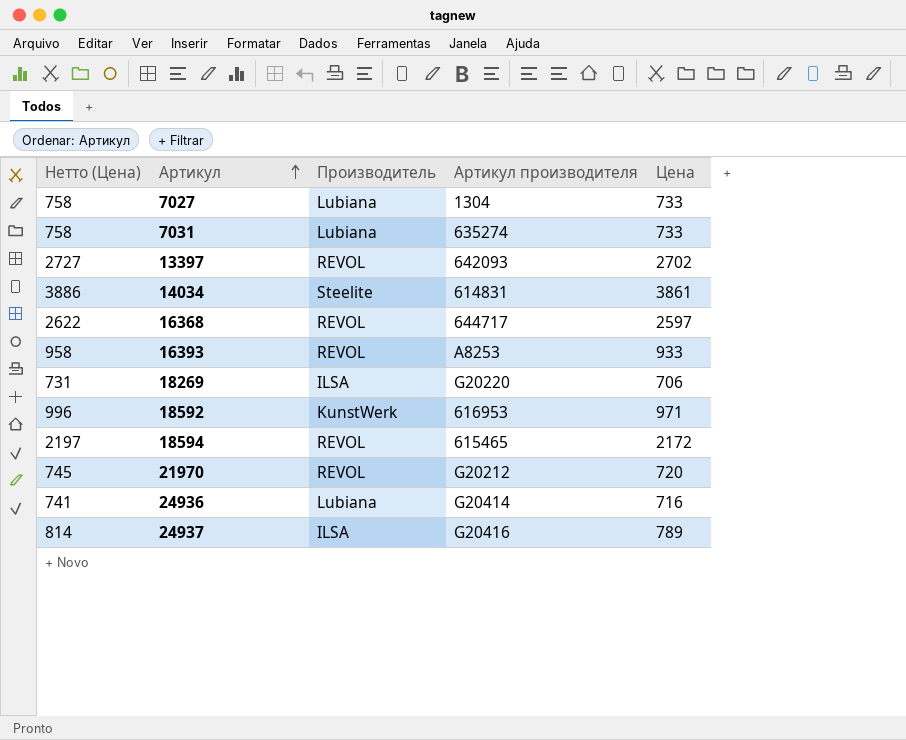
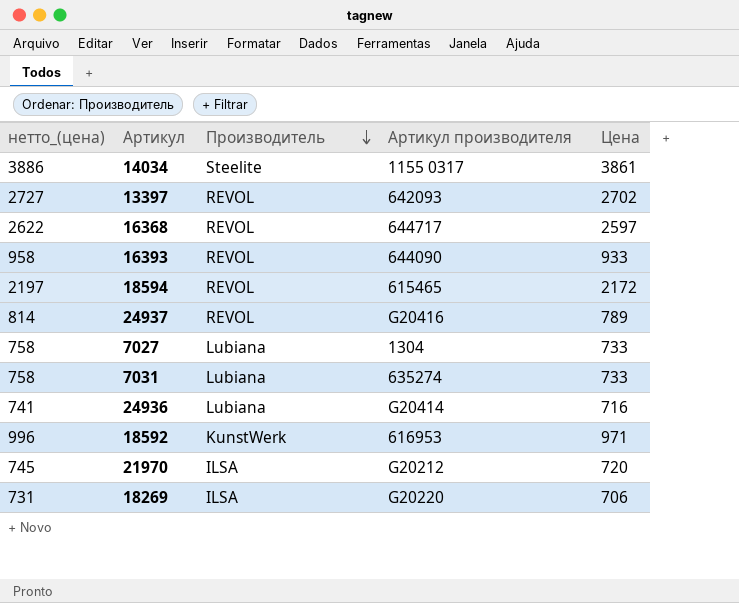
row order: Артикул ascending -> Производитель descending
column name: Нетто (Цена) -> нетто_(цена)
14034 | Артикул производителя: 614831 -> 1155 0317
16393 | Артикул производителя: A8253 -> 644090
24937 | Производитель: ILSA -> REVOL
21970 | Производитель: REVOL -> ILSA

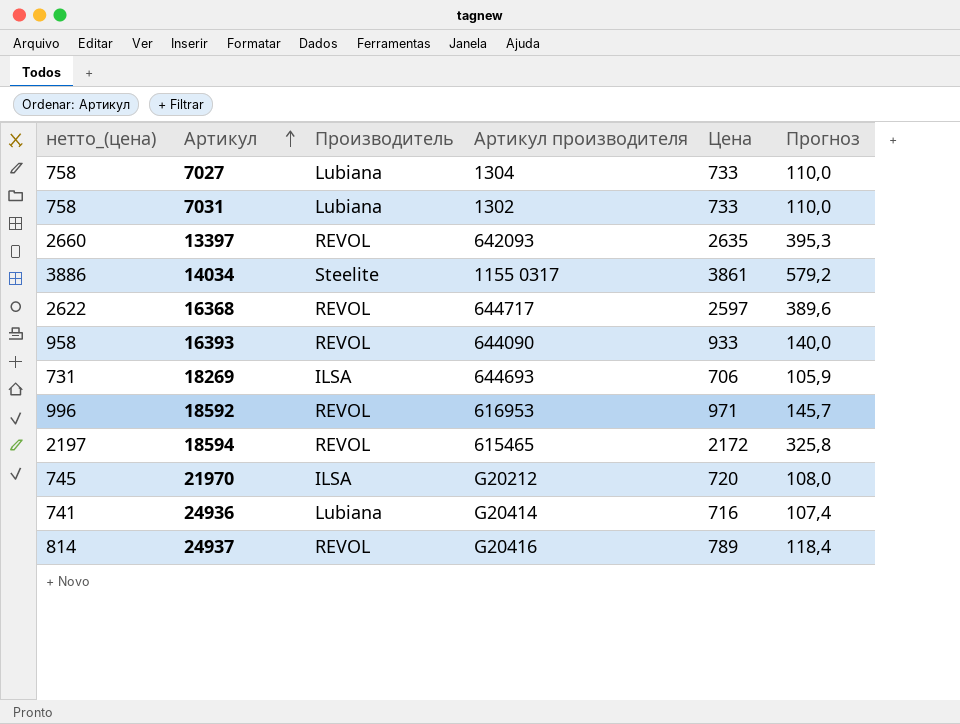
row order: Производитель descending -> Артикул ascending
column Прогноз | formula: none -> [Цена] * 0,15
7031 | Артикул производителя: 635274 -> 1302
13397 | нетто_(цена): 2727 -> 2660
13397 | Цена: 2702 -> 2635
18269 | Артикул производителя: G20220 -> 644693
18592 | Производитель: KunstWerk -> REVOL

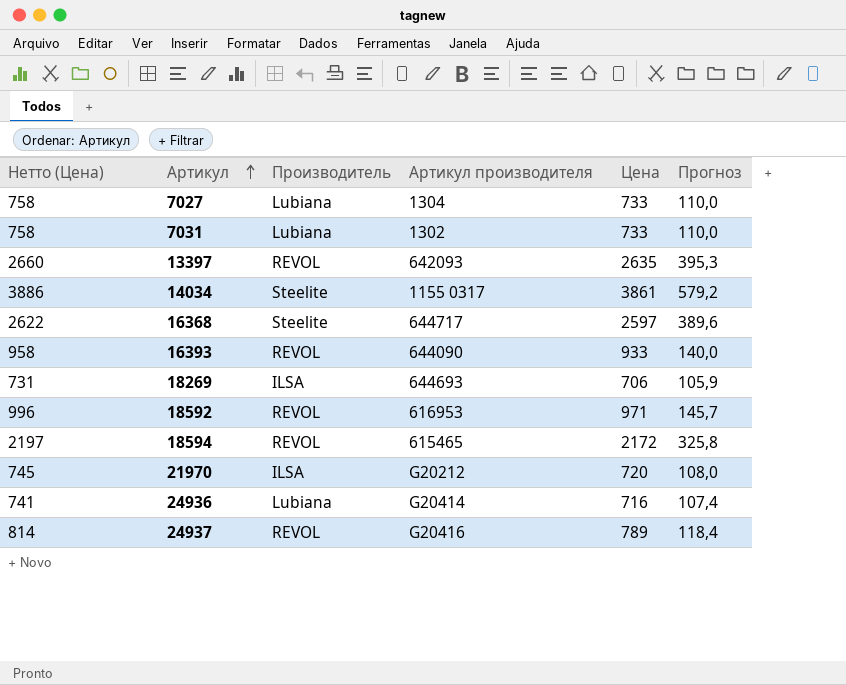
column name: нетто_(цена) -> Нетто (Цена)
16368 | Производитель: REVOL -> Steelite

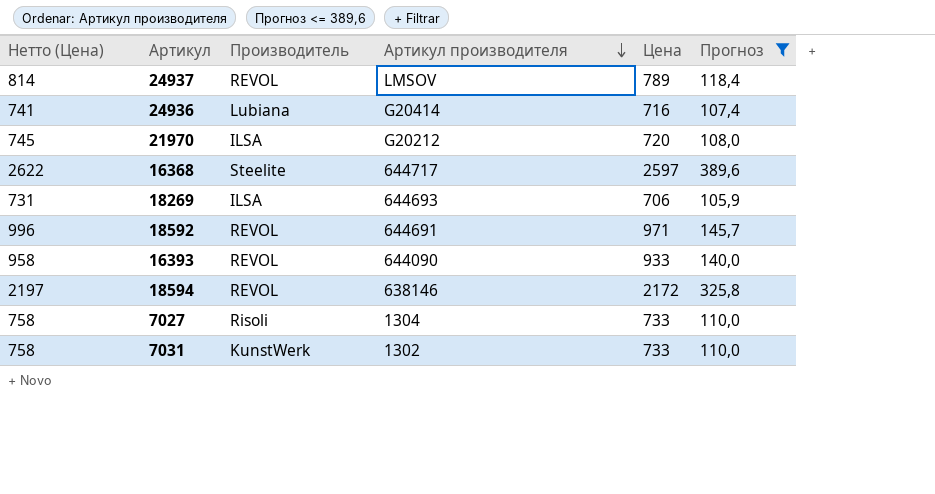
filter: none -> Прогноз <= 389,6
row order: Артикул ascending -> Артикул производителя descending
24937 | Артикул производителя: G20416 -> LMSOV
18592 | Артикул производителя: 616953 -> 644691
18594 | Артикул производителя: 615465 -> 638146
7027 | Производитель: Lubiana -> Risoli
7031 | Производитель: Lubiana -> KunstWerk

